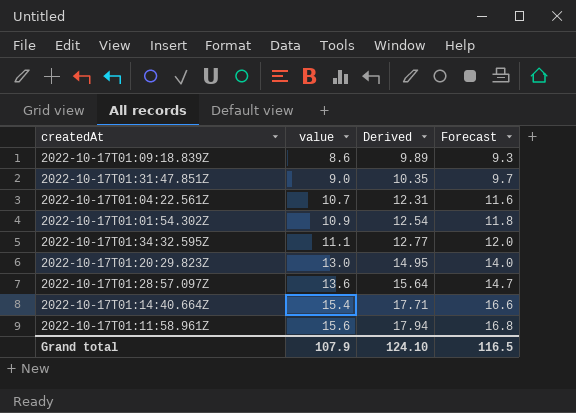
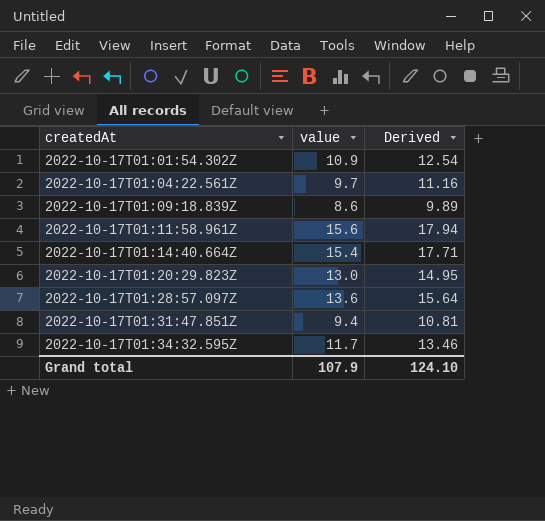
row order: value ascending -> createdAt ascending
column Forecast | formula: [value] * 1.08 -> none
2022-10-17T01:04:22.561Z | value: 10.7 -> 9.7
2022-10-17T01:04:22.561Z | Derived: 12.31 -> 11.16
2022-10-17T01:31:47.851Z | value: 9.0 -> 9.4
2022-10-17T01:31:47.851Z | Derived: 10.35 -> 10.81
2022-10-17T01:34:32.595Z | value: 11.1 -> 11.7
2022-10-17T01:34:32.595Z | Derived: 12.77 -> 13.46

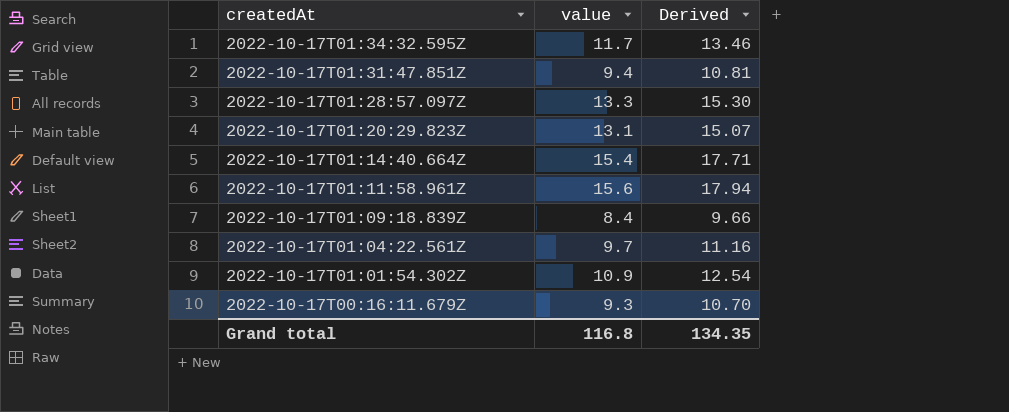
row order: createdAt ascending -> createdAt descending
2022-10-17T01:28:57.097Z | value: 13.6 -> 13.3
2022-10-17T01:28:57.097Z | Derived: 15.64 -> 15.30
2022-10-17T01:20:29.823Z | value: 13.0 -> 13.1
2022-10-17T01:20:29.823Z | Derived: 14.95 -> 15.07
2022-10-17T01:09:18.839Z | value: 8.6 -> 8.4
2022-10-17T01:09:18.839Z | Derived: 9.89 -> 9.66
row 2022-10-17T00:16:11.679Z: none -> 9.3 | 10.70
Grand total | value: 107.9 -> 116.8
Grand total | Derived: 124.10 -> 134.35

